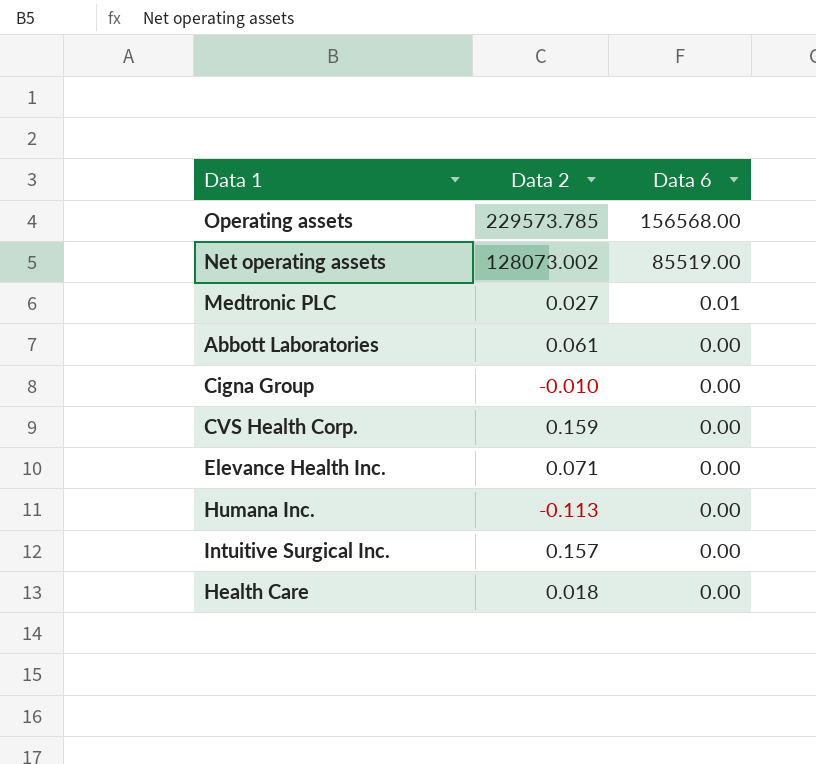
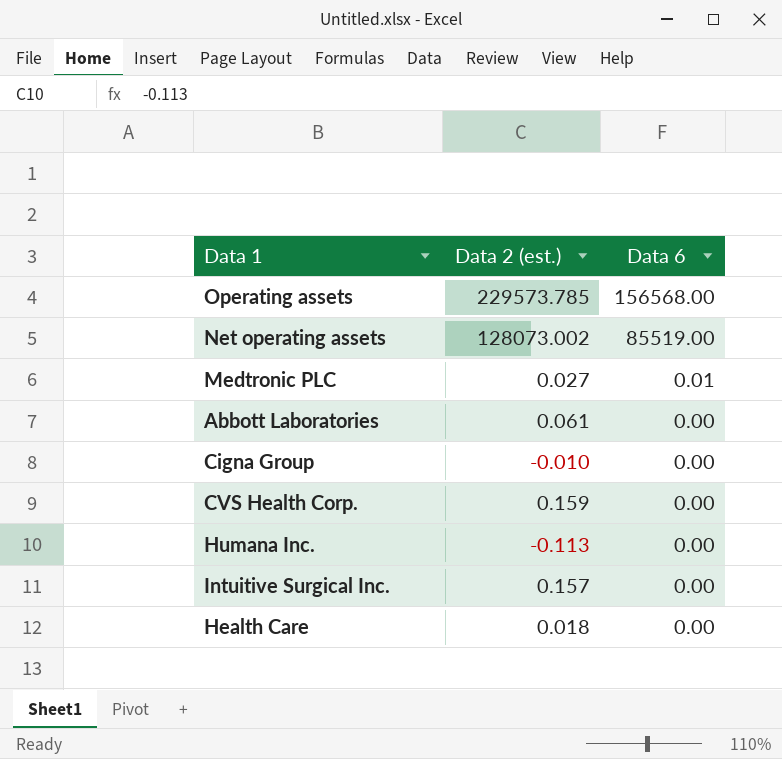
column name: Data 2 -> Data 2 (est.)
row Elevance Health Inc.: 0.071 | 0.00 -> none

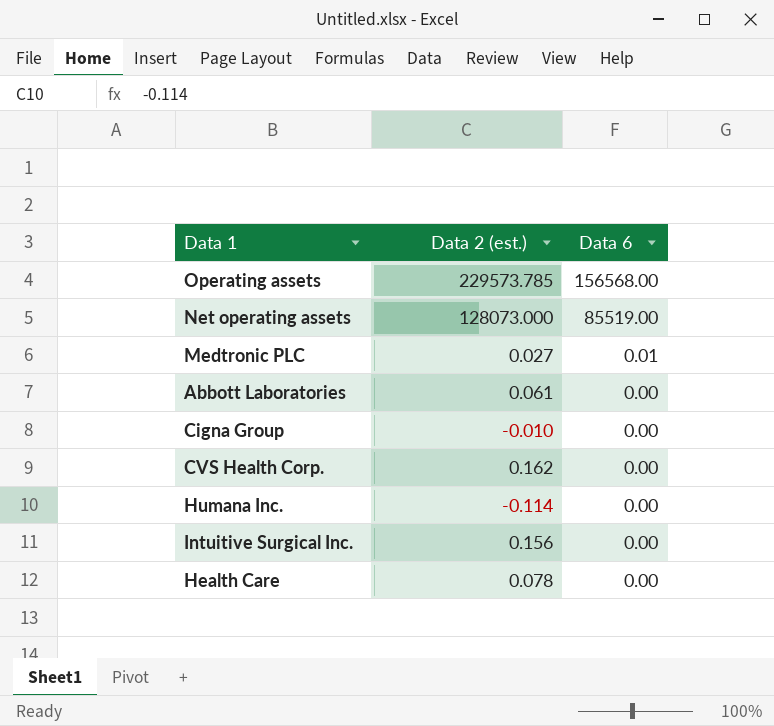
Net operating assets | Data 2 (est.): 128073.002 -> 128073.000
CVS Health Corp. | Data 2 (est.): 0.159 -> 0.162
Humana Inc. | Data 2 (est.): -0.113 -> -0.114
Intuitive Surgical Inc. | Data 2 (est.): 0.157 -> 0.156
Health Care | Data 2 (est.): 0.018 -> 0.078

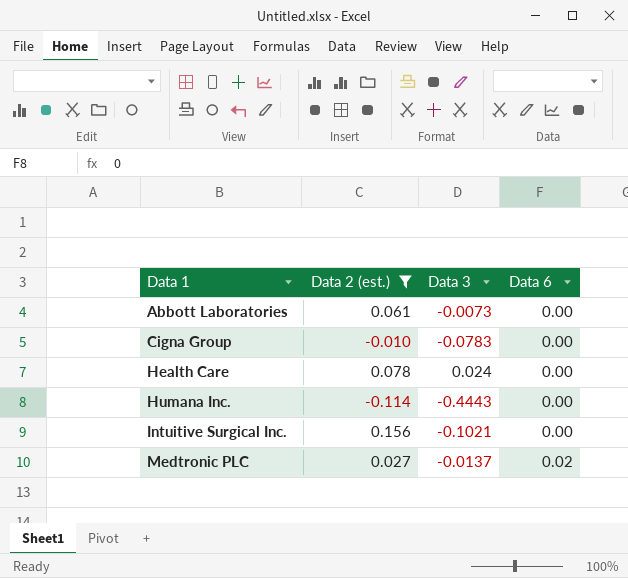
filter: none -> Data 2 (est.) <= 0.156
row order: Data 6 descending -> Data 1 ascending
column Data 3 | position: none -> 3
Medtronic PLC | Data 6: 0.01 -> 0.02

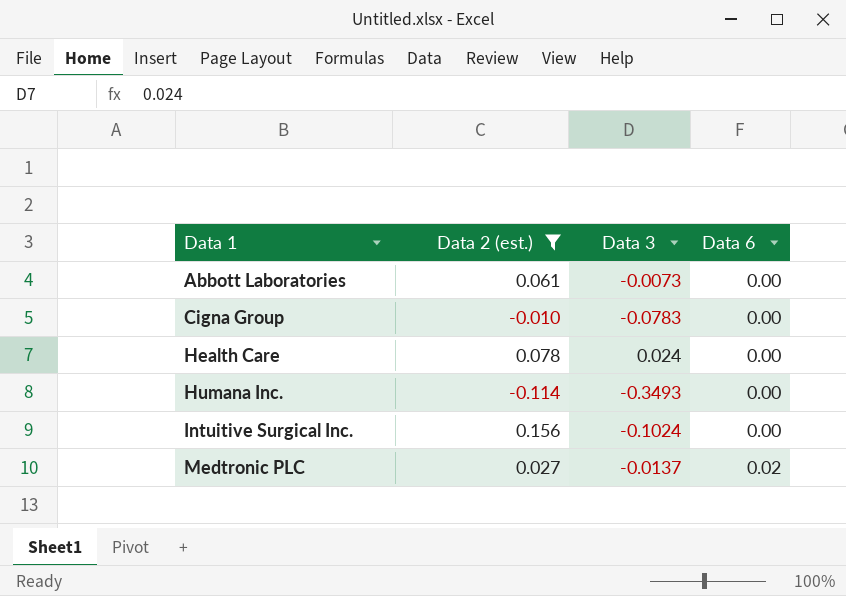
Humana Inc. | Data 3: -0.4443 -> -0.3493
Intuitive Surgical Inc. | Data 3: -0.1021 -> -0.1024

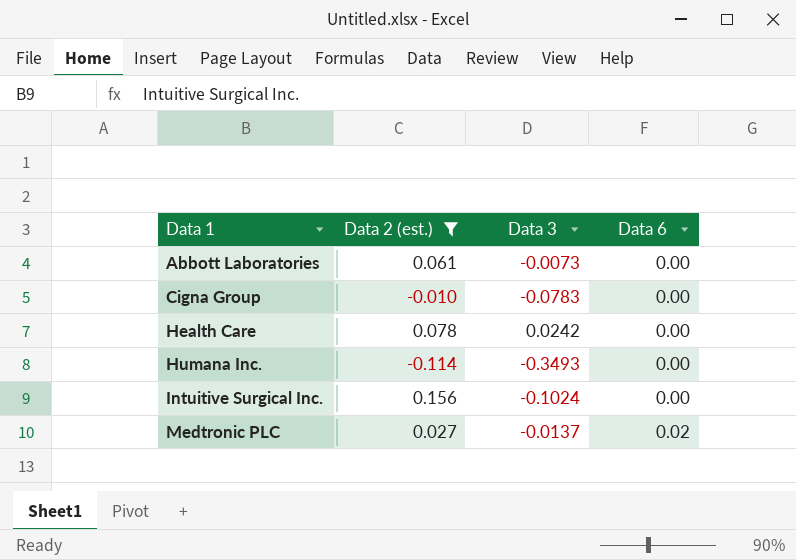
Health Care | Data 3: 0.024 -> 0.0242

